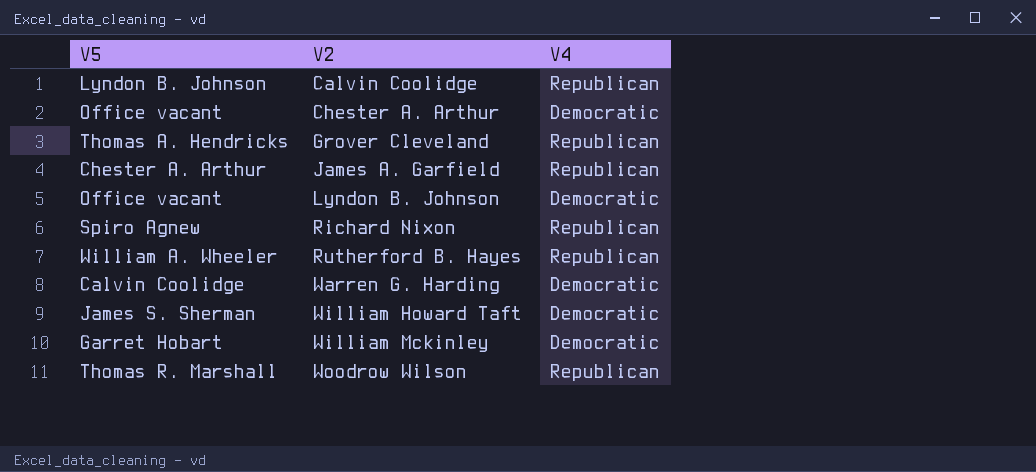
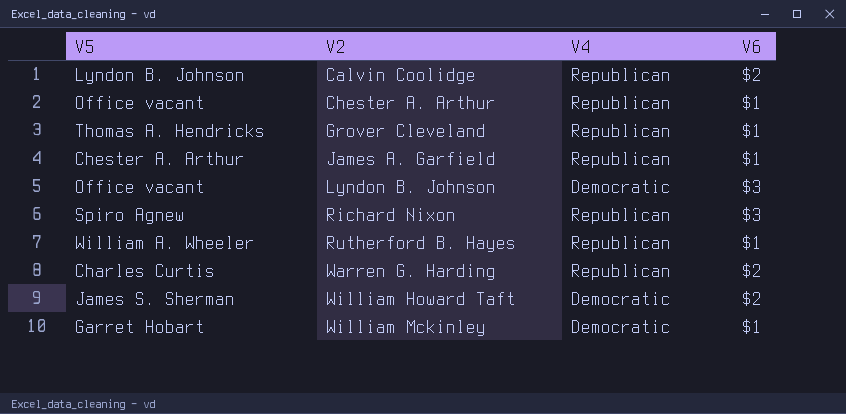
column V6 | position: none -> 4
row Woodrow Wilson: Thomas R. Marshall | Republican -> none
Chester A. Arthur | V4: Democratic -> Republican
Warren G. Harding | V5: Calvin Coolidge -> Charles Curtis
Warren G. Harding | V4: Democratic -> Republican

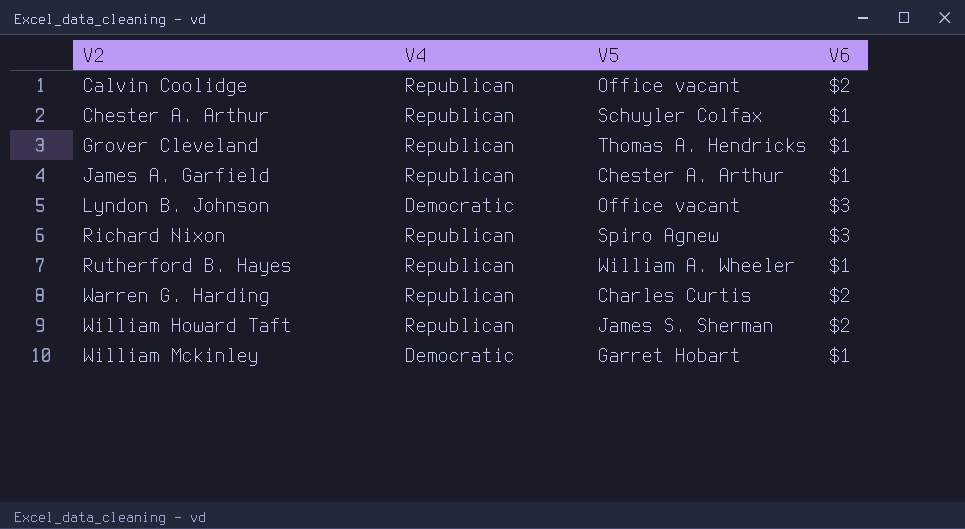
column V5 | position: 1 -> 3
Calvin Coolidge | V5: Lyndon B. Johnson -> Office vacant
Chester A. Arthur | V5: Office vacant -> Schuyler Colfax
William Howard Taft | V4: Democratic -> Republican

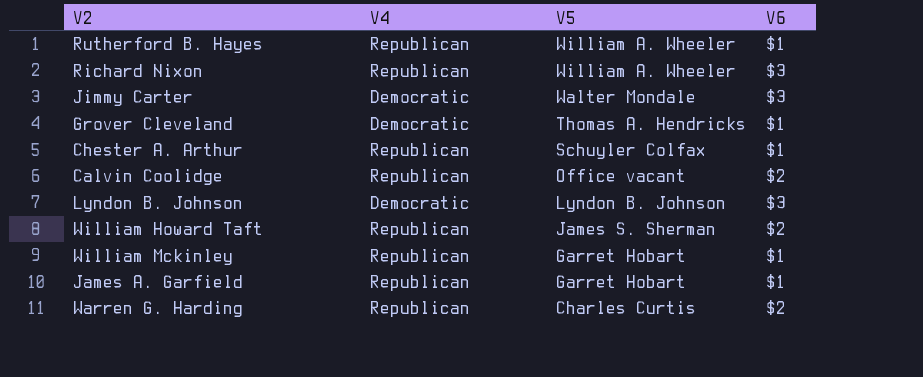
row order: V2 ascending -> V5 descending
Richard Nixon | V5: Spiro Agnew -> William A. Wheeler
row Jimmy Carter: none -> Democratic | Walter Mondale | $3
Grover Cleveland | V4: Republican -> Democratic
Lyndon B. Johnson | V5: Office vacant -> Lyndon B. Johnson
William Mckinley | V4: Democratic -> Republican
James A. Garfield | V5: Chester A. Arthur -> Garret Hobart

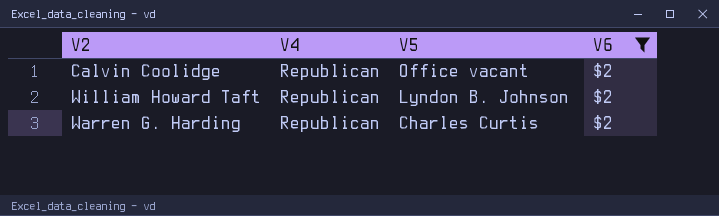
filter: none -> V6 = $2
William Howard Taft | V5: James S. Sherman -> Lyndon B. Johnson

